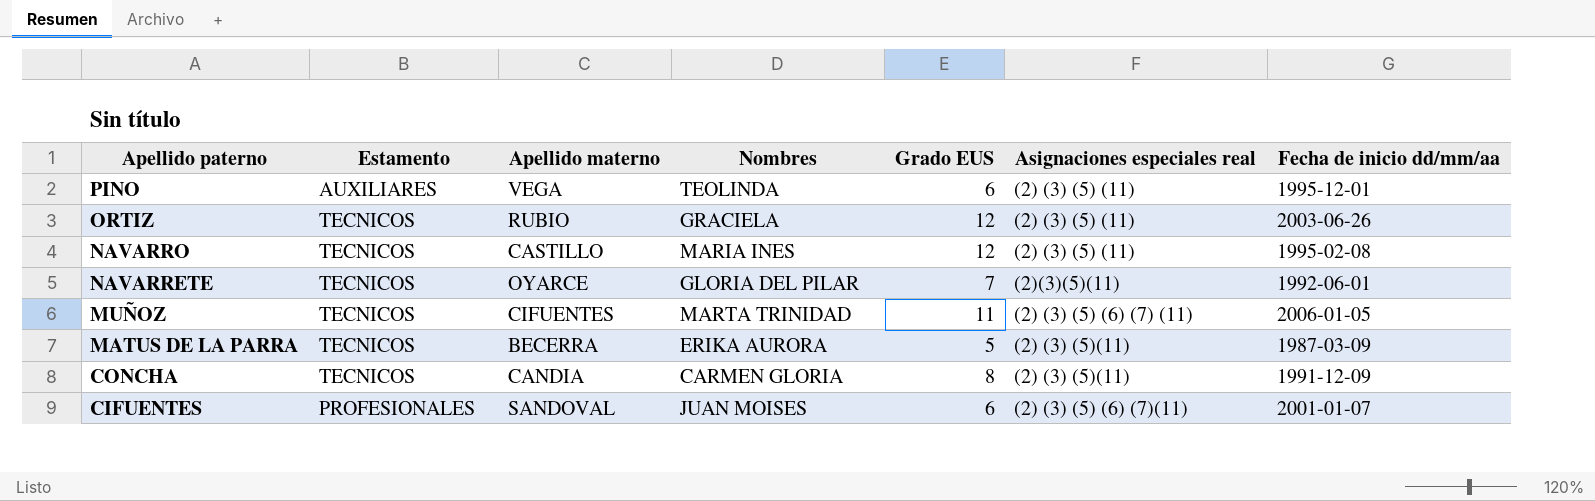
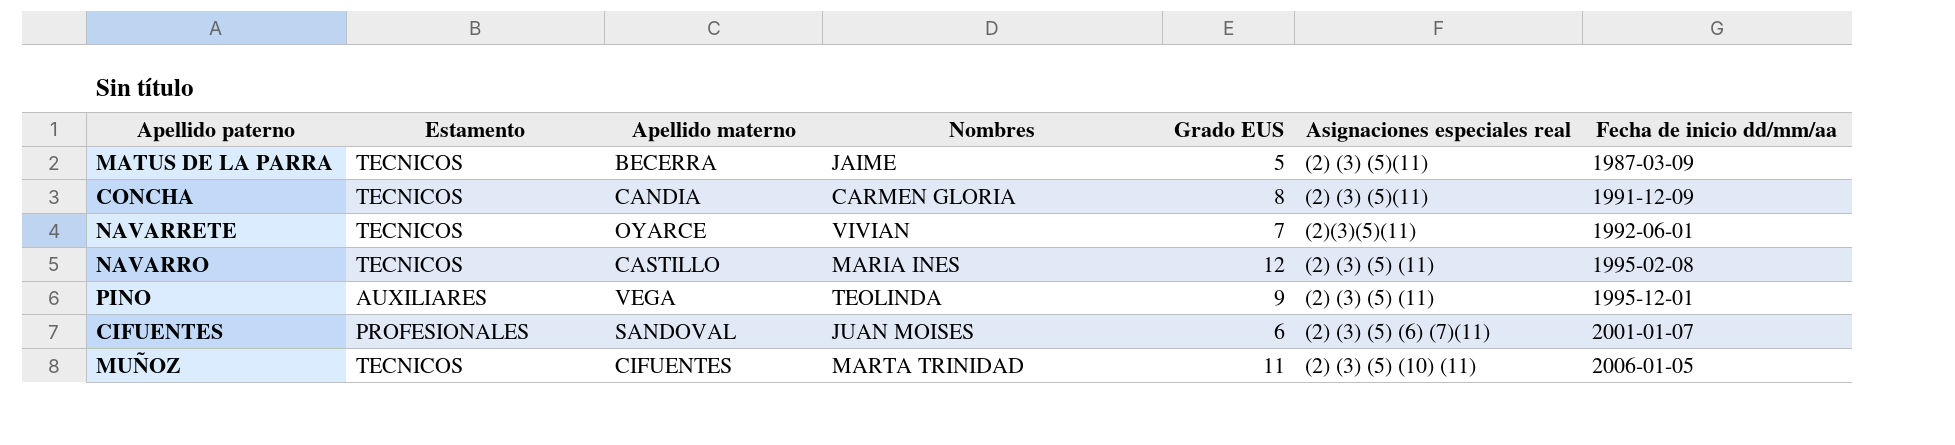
row order: Apellido paterno descending -> Fecha de inicio dd/mm/aa ascending
row ORTIZ: TECNICOS | RUBIO | GRACIELA | 12 | (2) (3) (5) (11) | 2003-06-26 -> none
MATUS DE LA PARRA | Nombres: ERIKA AURORA -> JAIME
NAVARRETE | Nombres: GLORIA DEL PILAR -> VIVIAN
PINO | Grado EUS: 6 -> 9
MUÑOZ | Asignaciones especiales real: (2) (3) (5) (6) (7) (11) -> (2) (3) (5) (10) (11)

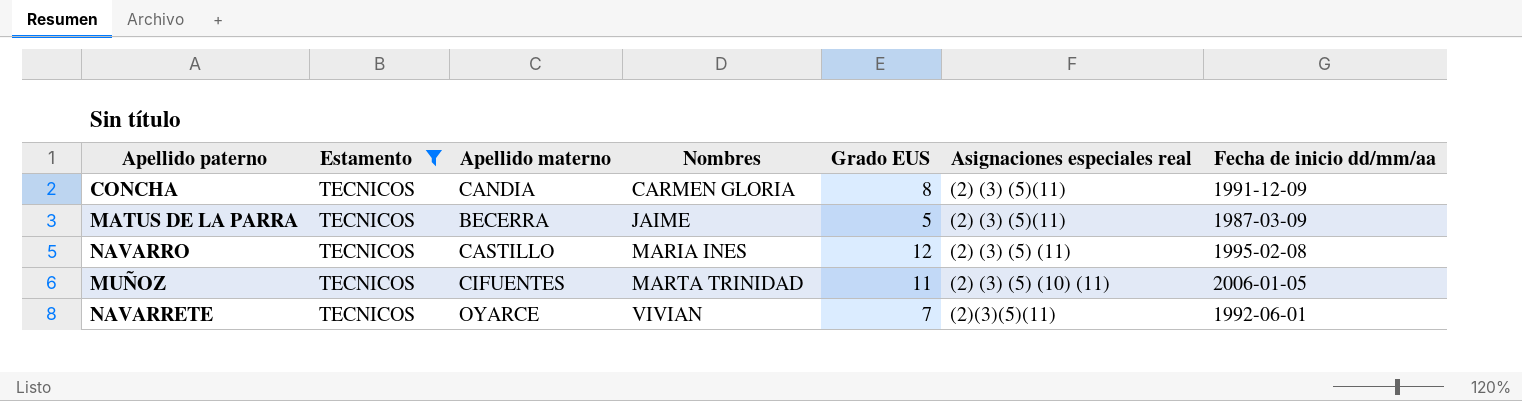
filter: none -> Estamento = TECNICOS
row order: Fecha de inicio dd/mm/aa ascending -> Nombres ascending

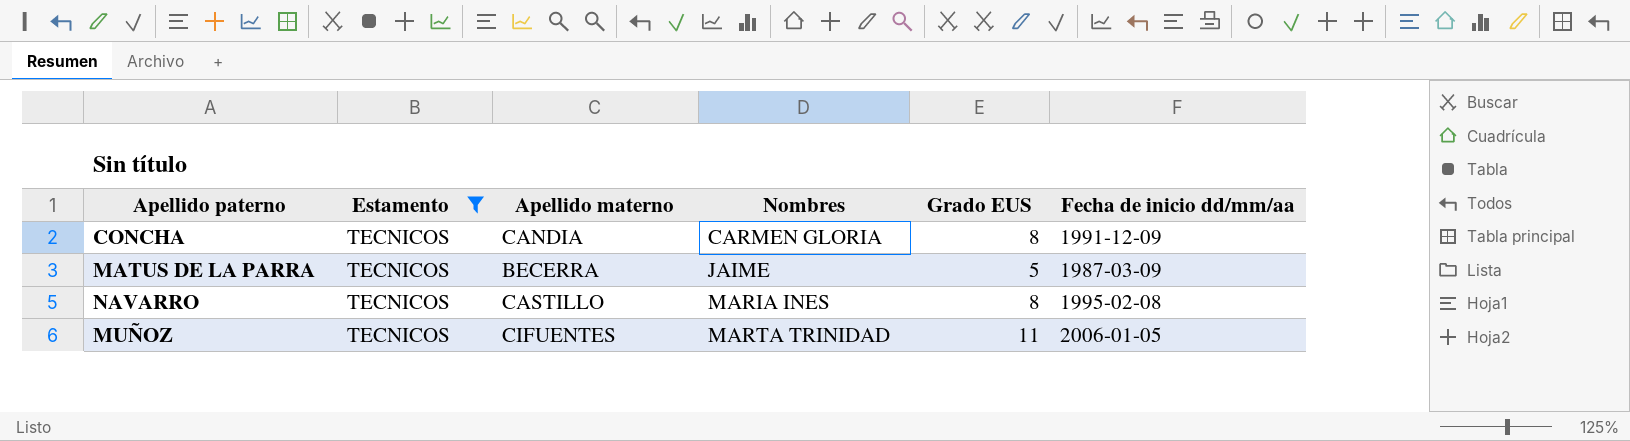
column Asignaciones especiales real | position: 6 -> none
row NAVARRETE: TECNICOS | OYARCE | VIVIAN | 7 | (2)(3)(5)(11) | 1992-06-01 -> none
NAVARRO | Grado EUS: 12 -> 8

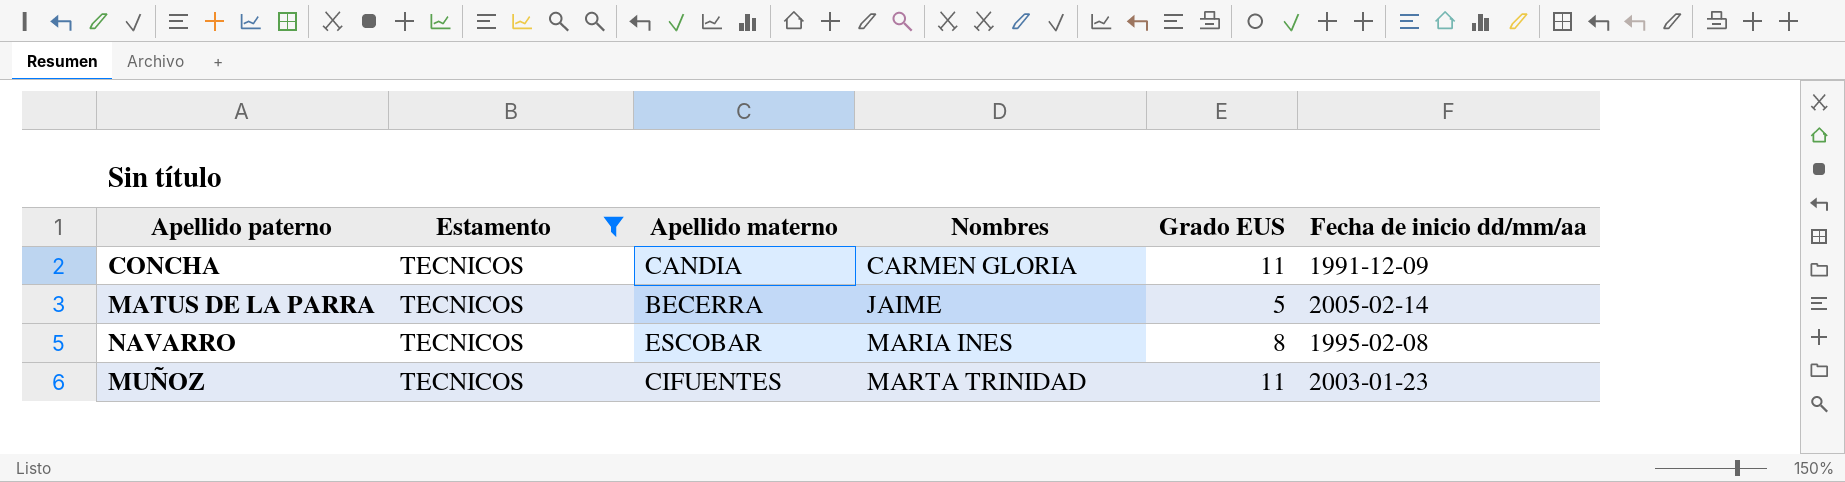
CONCHA | Grado EUS: 8 -> 11
MATUS DE LA PARRA | Fecha de inicio dd/mm/aa: 1987-03-09 -> 2005-02-14
NAVARRO | Apellido materno: CASTILLO -> ESCOBAR
MUÑOZ | Fecha de inicio dd/mm/aa: 2006-01-05 -> 2003-01-23

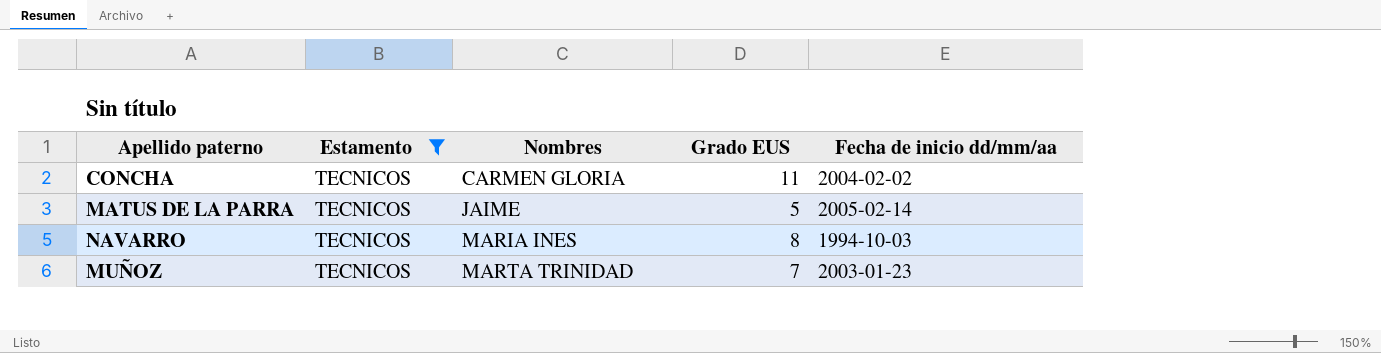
column Apellido materno | position: 3 -> none
CONCHA | Fecha de inicio dd/mm/aa: 1991-12-09 -> 2004-02-02
NAVARRO | Fecha de inicio dd/mm/aa: 1995-02-08 -> 1994-10-03
MUÑOZ | Grado EUS: 11 -> 7

